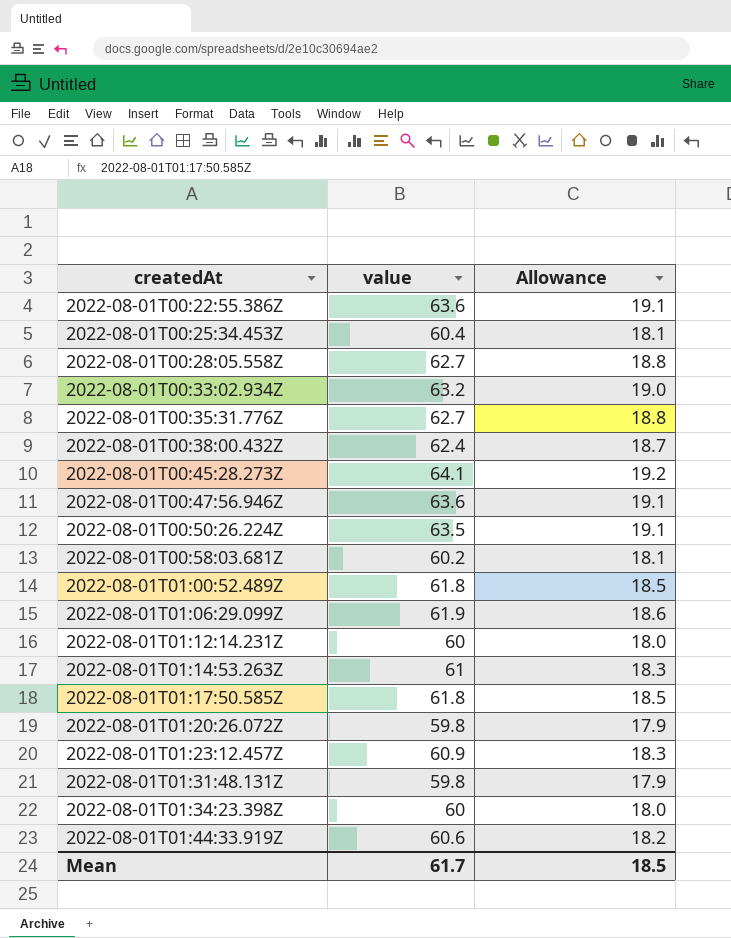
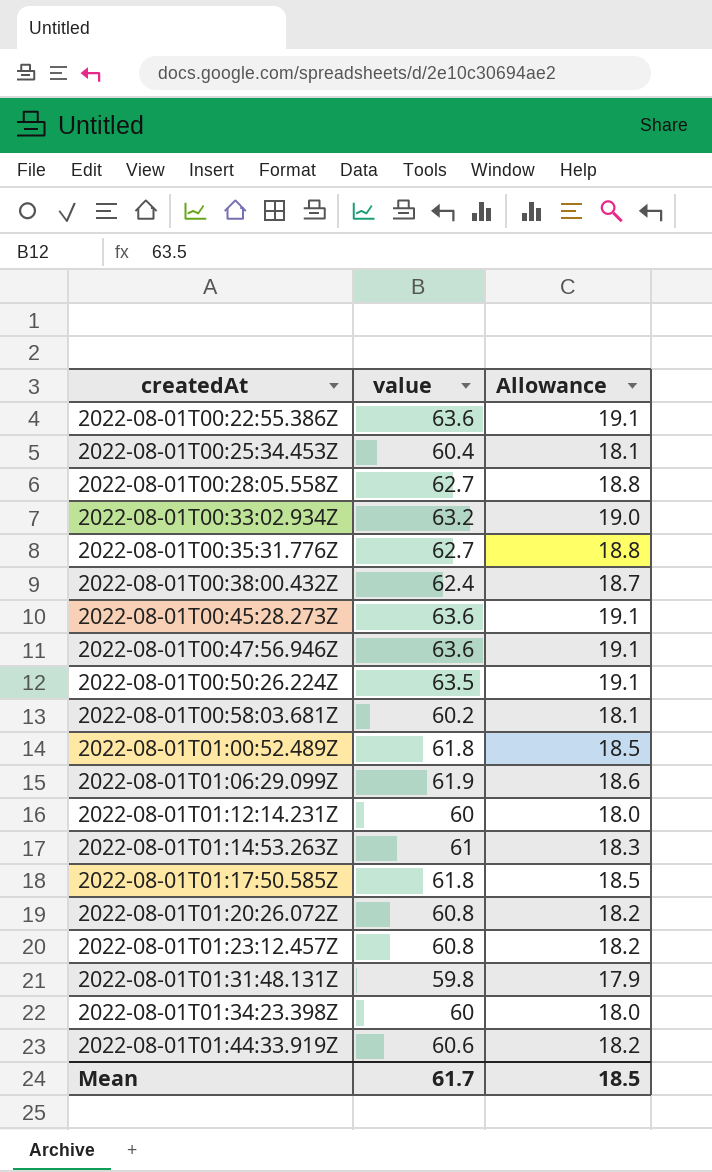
2022-08-01T00:45:28.273Z | value: 64.1 -> 63.6
2022-08-01T00:45:28.273Z | Allowance: 19.2 -> 19.1
2022-08-01T01:20:26.072Z | value: 59.8 -> 60.8
2022-08-01T01:20:26.072Z | Allowance: 17.9 -> 18.2
2022-08-01T01:23:12.457Z | value: 60.9 -> 60.8
2022-08-01T01:23:12.457Z | Allowance: 18.3 -> 18.2

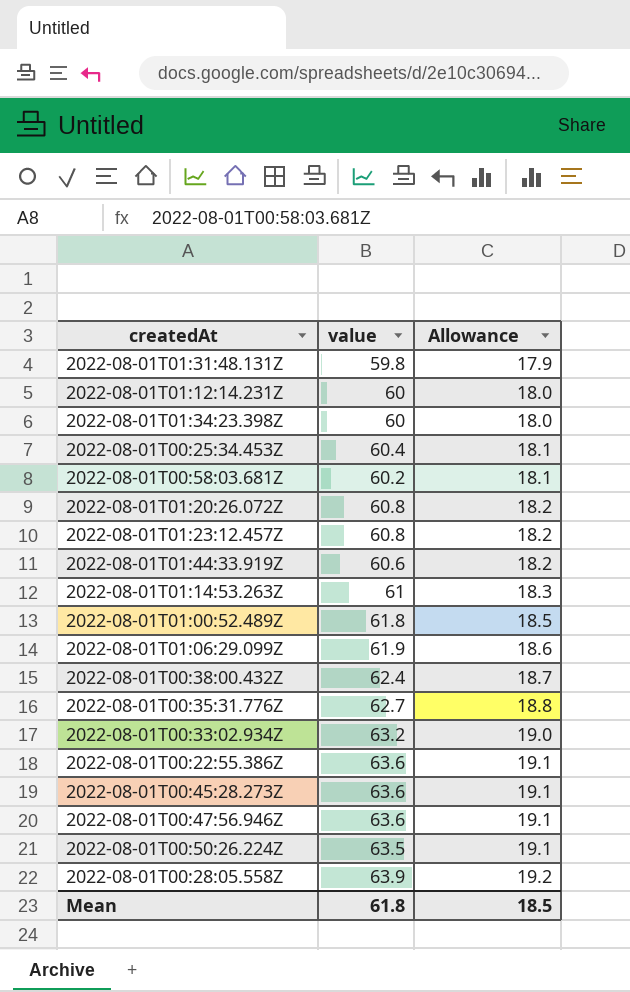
row order: createdAt ascending -> Allowance ascending
row 2022-08-01T01:17:50.585Z: 61.8 | 18.5 -> none
2022-08-01T00:28:05.558Z | value: 62.7 -> 63.9
2022-08-01T00:28:05.558Z | Allowance: 18.8 -> 19.2
Mean | value: 61.7 -> 61.8

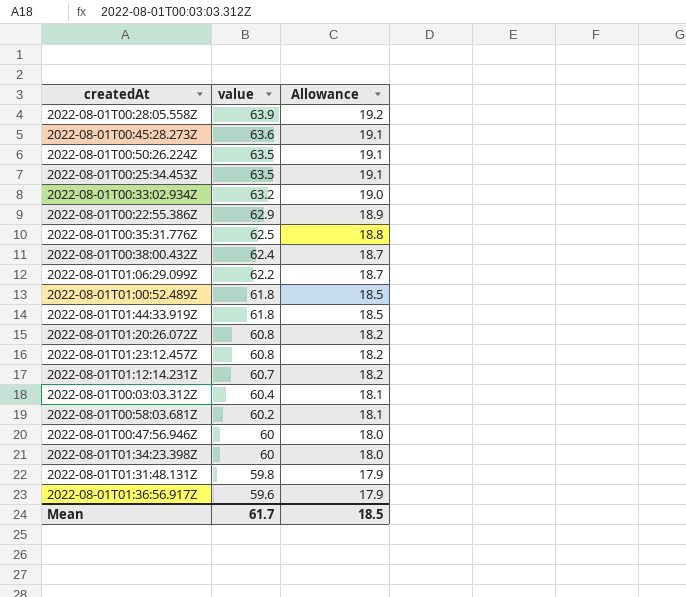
row order: Allowance ascending -> value descending
row 2022-08-01T01:14:53.263Z: 61 | 18.3 -> none
2022-08-01T00:25:34.453Z | value: 60.4 -> 63.5
2022-08-01T00:25:34.453Z | Allowance: 18.1 -> 19.1
2022-08-01T00:22:55.386Z | value: 63.6 -> 62.9
2022-08-01T00:22:55.386Z | Allowance: 19.1 -> 18.9
2022-08-01T00:35:31.776Z | value: 62.7 -> 62.5
2022-08-01T01:06:29.099Z | value: 61.9 -> 62.2
2022-08-01T01:06:29.099Z | Allowance: 18.6 -> 18.7
2022-08-01T01:44:33.919Z | value: 60.6 -> 61.8
2022-08-01T01:44:33.919Z | Allowance: 18.2 -> 18.5
2022-08-01T01:12:14.231Z | value: 60 -> 60.7
2022-08-01T01:12:14.231Z | Allowance: 18.0 -> 18.2
row 2022-08-01T00:03:03.312Z: none -> 60.4 | 18.1
2022-08-01T00:47:56.946Z | value: 63.6 -> 60
2022-08-01T00:47:56.946Z | Allowance: 19.1 -> 18.0
row 2022-08-01T01:36:56.917Z: none -> 59.6 | 17.9
Mean | value: 61.8 -> 61.7

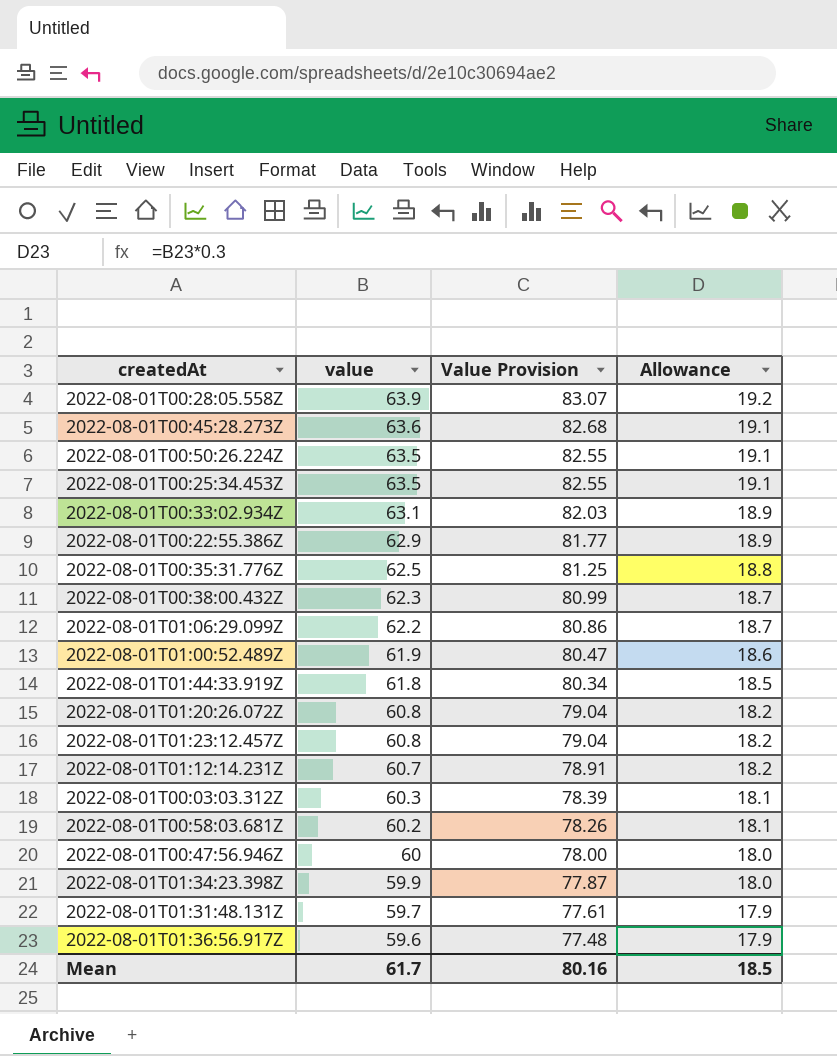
column Value Provision | formula: none -> [value] * 1.3
2022-08-01T00:33:02.934Z | value: 63.2 -> 63.1
2022-08-01T00:33:02.934Z | Allowance: 19.0 -> 18.9
2022-08-01T00:38:00.432Z | value: 62.4 -> 62.3
2022-08-01T01:00:52.489Z | value: 61.8 -> 61.9
2022-08-01T01:00:52.489Z | Allowance: 18.5 -> 18.6
2022-08-01T00:03:03.312Z | value: 60.4 -> 60.3
2022-08-01T01:34:23.398Z | value: 60 -> 59.9
2022-08-01T01:31:48.131Z | value: 59.8 -> 59.7

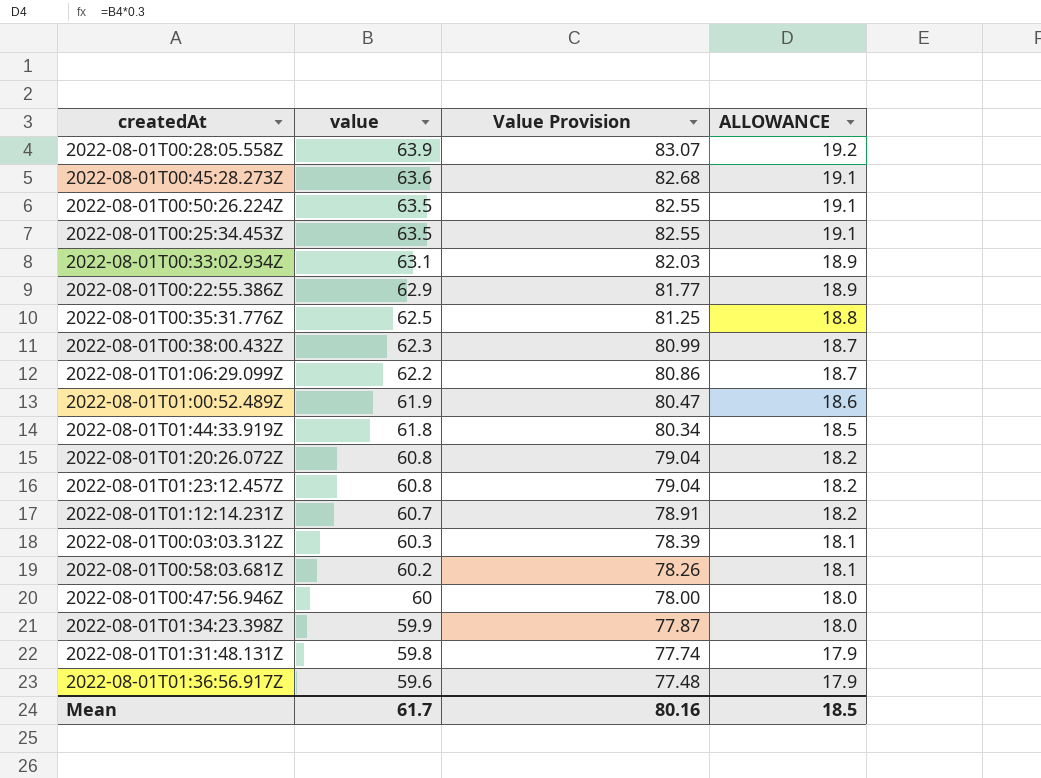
column name: Allowance -> ALLOWANCE
2022-08-01T01:31:48.131Z | value: 59.7 -> 59.8
2022-08-01T01:31:48.131Z | Value Provision: 77.61 -> 77.74

